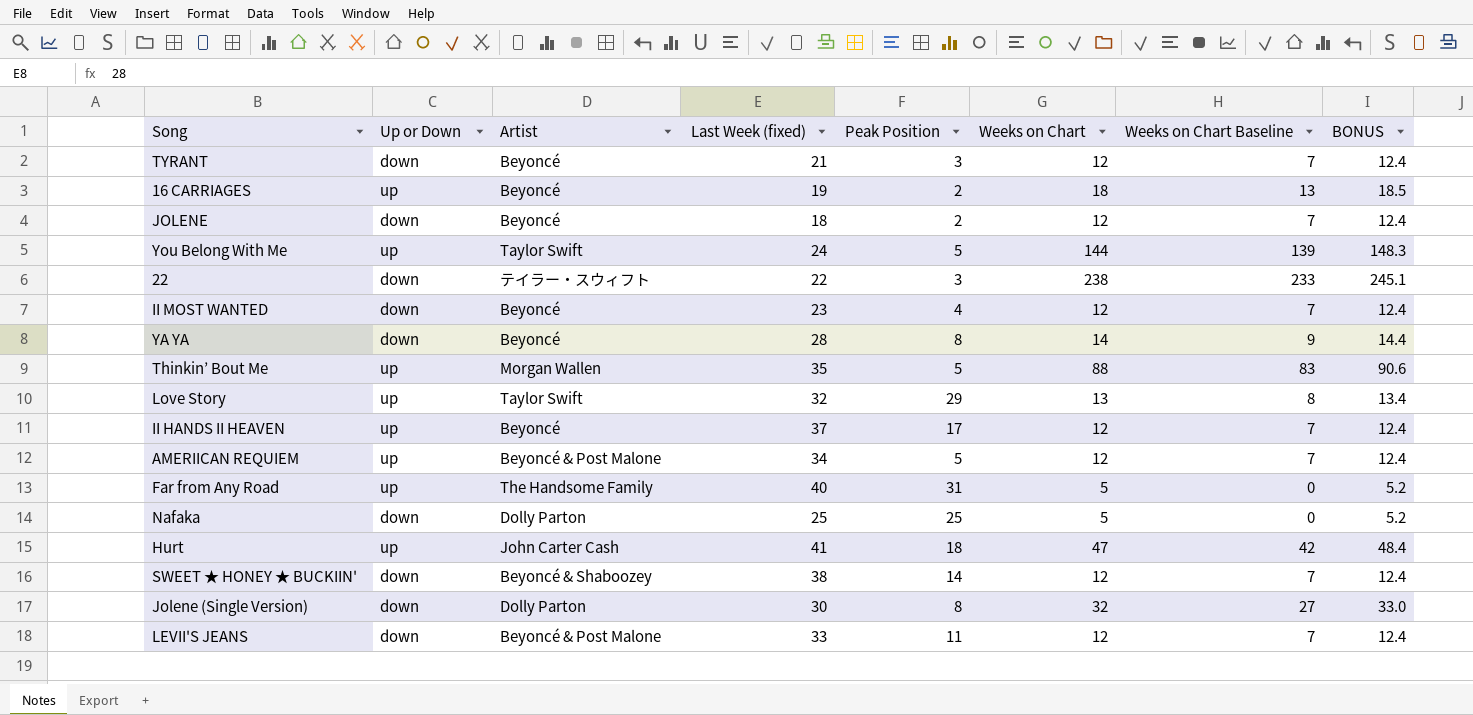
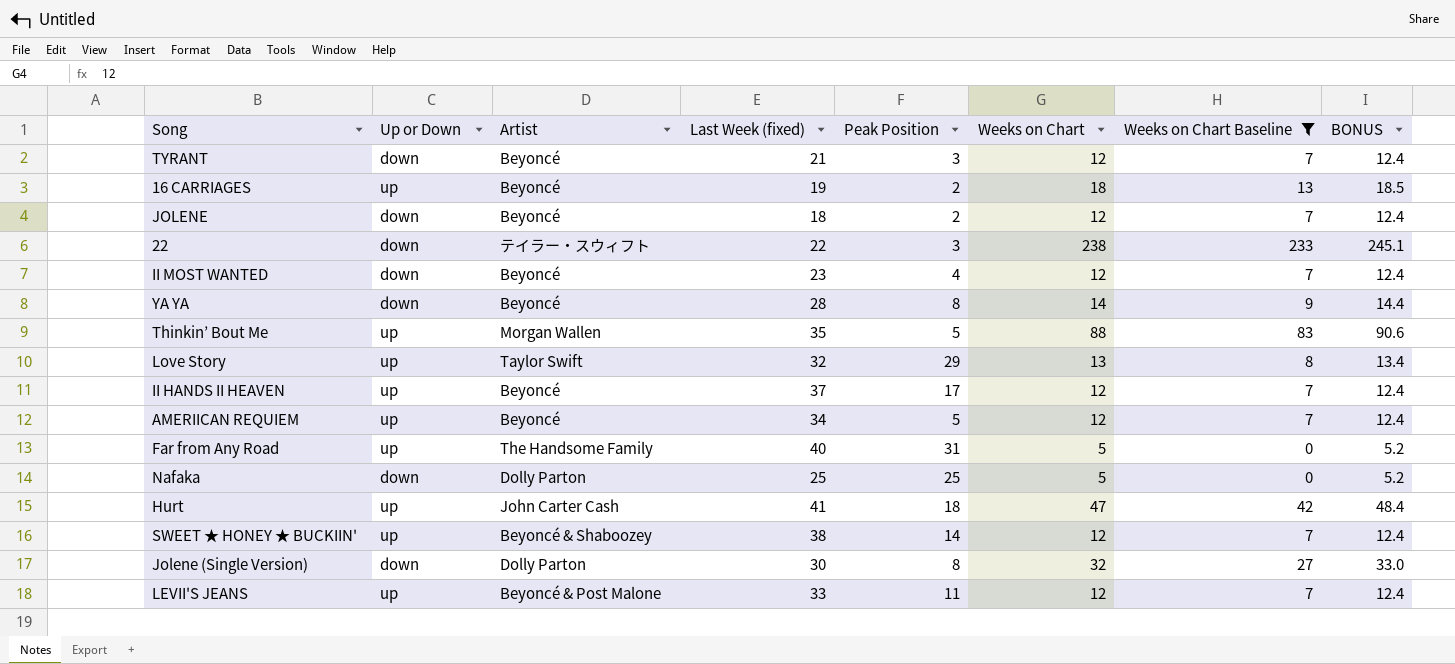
filter: none -> Weeks on Chart Baseline != 139
AMERIICAN REQUIEM | Artist: Beyoncé & Post Malone -> Beyoncé
SWEET ★ HONEY ★ BUCKIIN' | Up or Down: down -> up
LEVII'S JEANS | Up or Down: down -> up

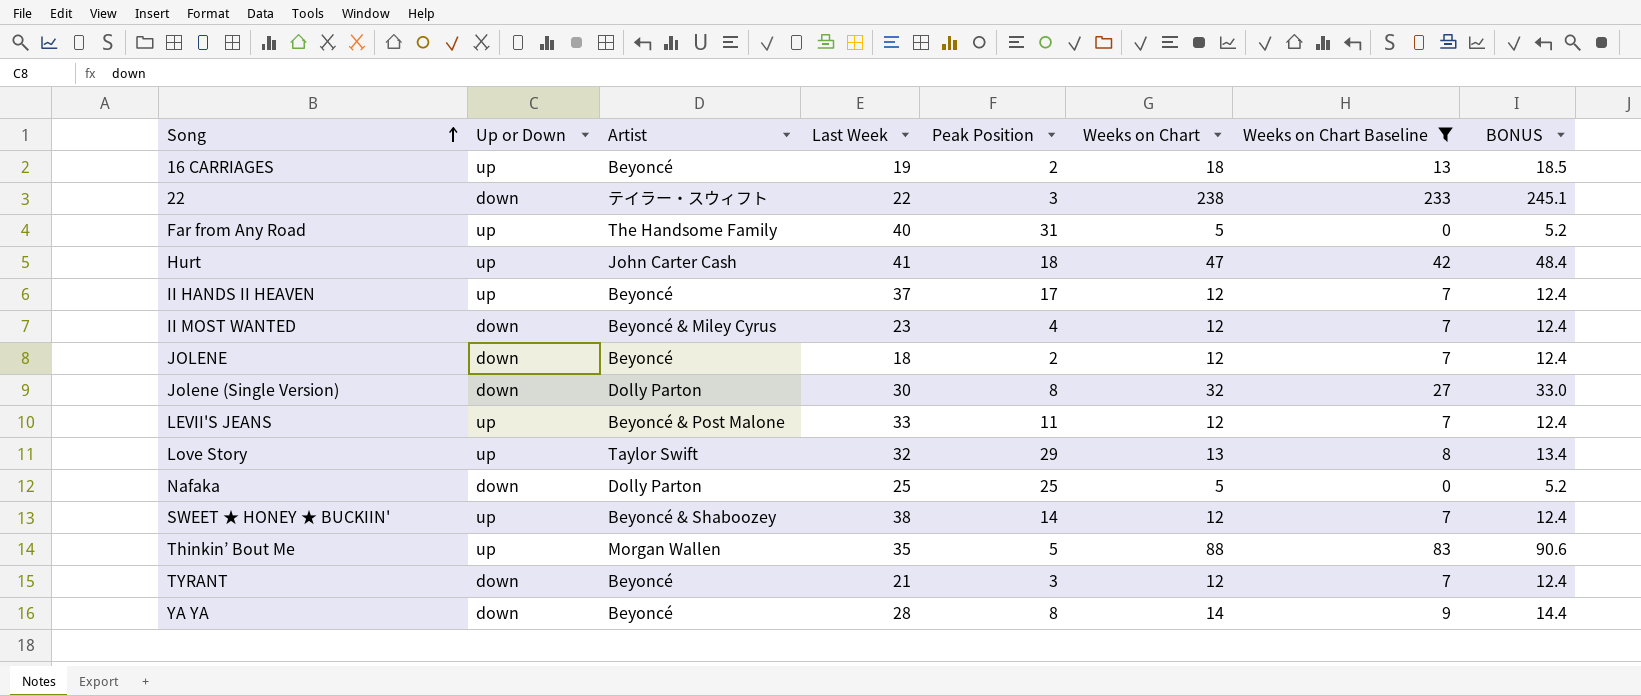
row order: none -> Song ascending
column name: Last Week (fixed) -> Last Week
row AMERIICAN REQUIEM: up | Beyoncé | 34 | 5 | 12 | 7 | 12.4 -> none
II MOST WANTED | Artist: Beyoncé -> Beyoncé & Miley Cyrus

